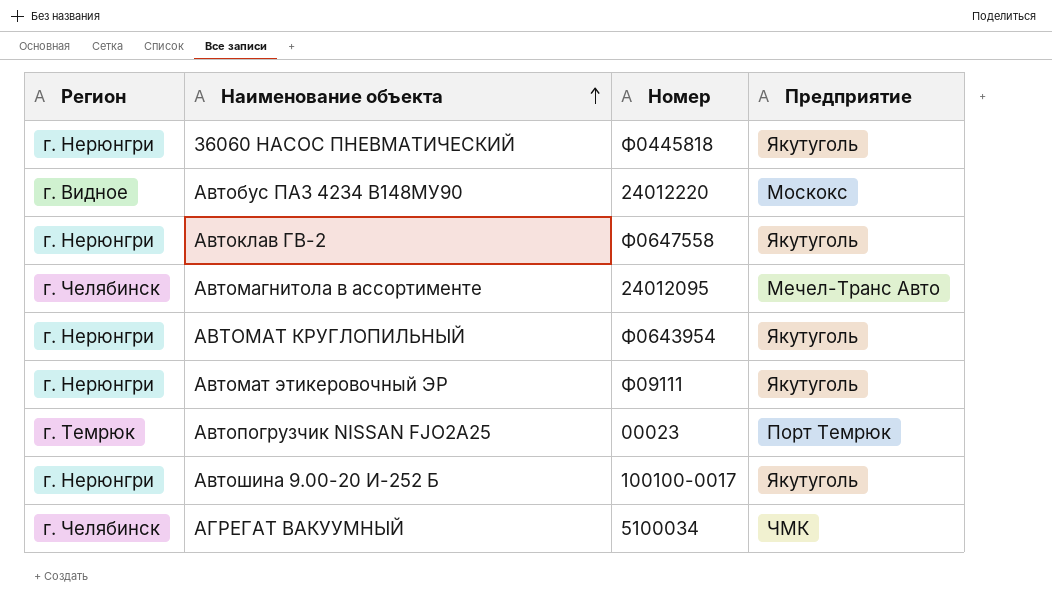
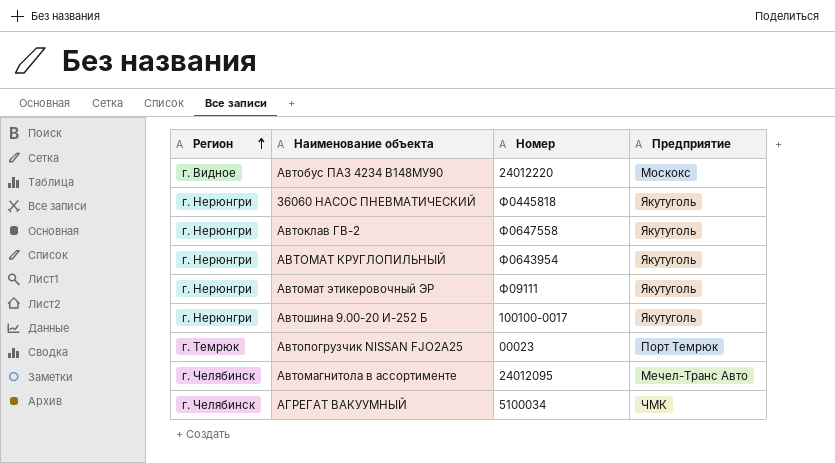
row order: Наименование объекта ascending -> Регион ascending

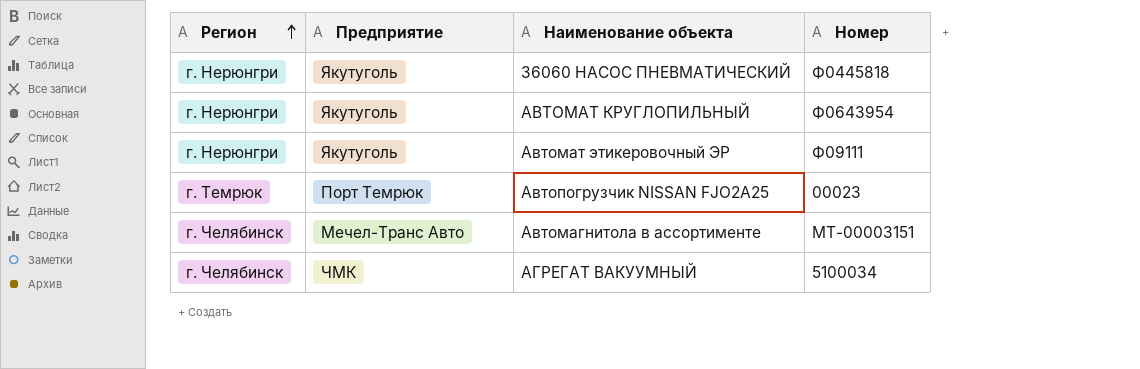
column Предприятие | position: 4 -> 2
row Автобус ПАЗ 4234 В148МУ90: г. Видное | 24012220 | Москокс -> none
row Автоклав ГВ-2: г. Нерюнгри | Ф0647558 | Якутуголь -> none
row Автошина 9.00-20 И-252 Б: г. Нерюнгри | 100100-0017 | Якутуголь -> none
Автомагнитола в ассортименте | Номер: 24012095 -> МТ-00003151

